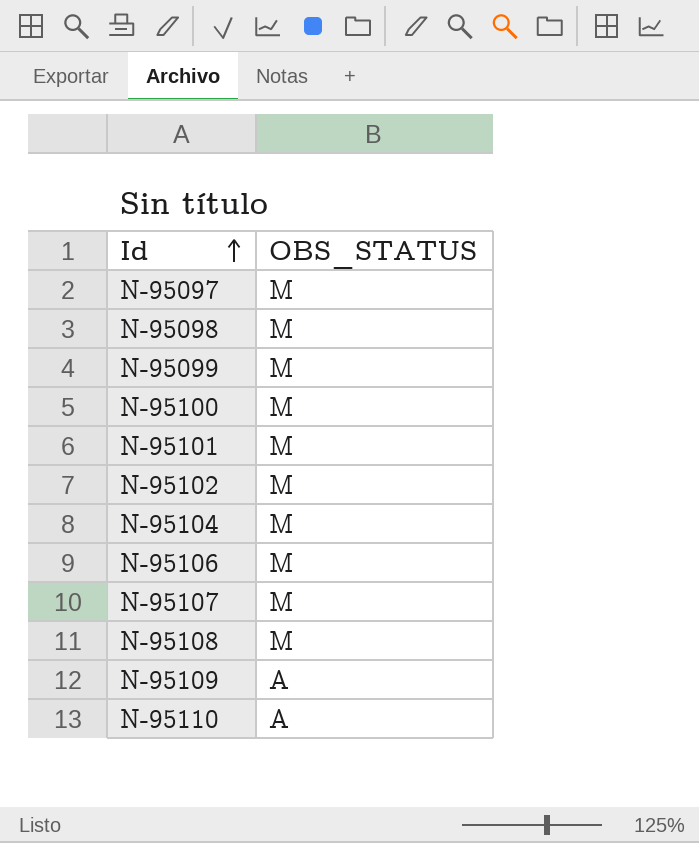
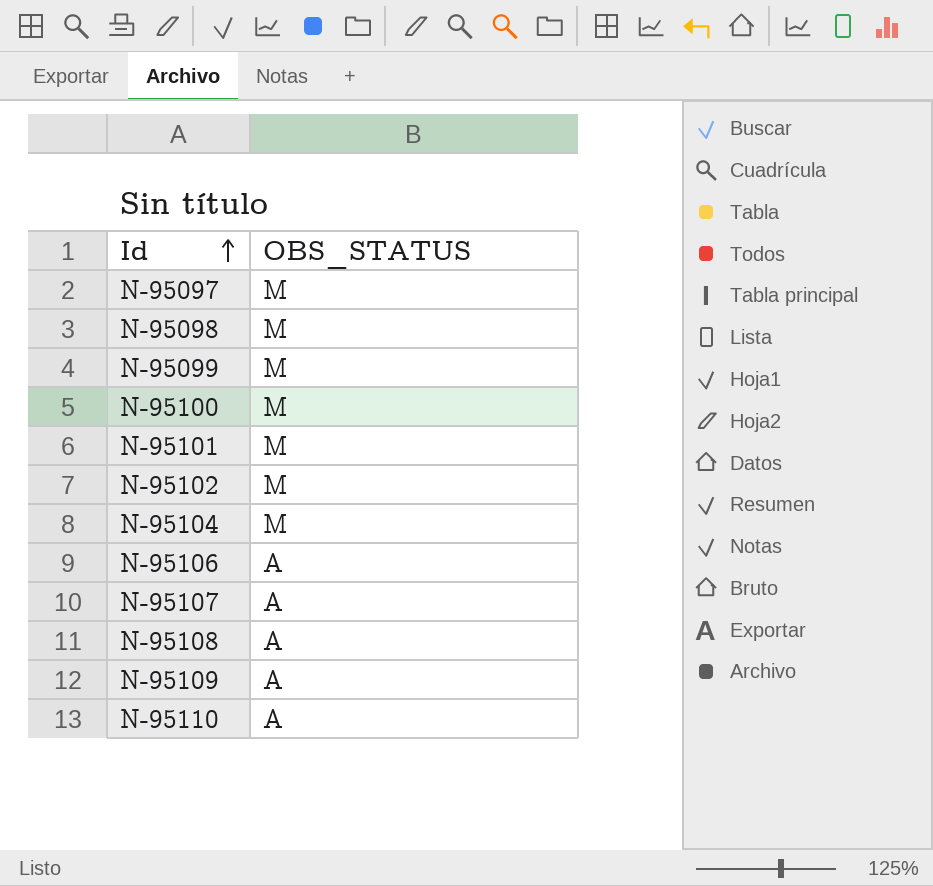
N-95106 | OBS_STATUS: M -> A
N-95107 | OBS_STATUS: M -> A
N-95108 | OBS_STATUS: M -> A

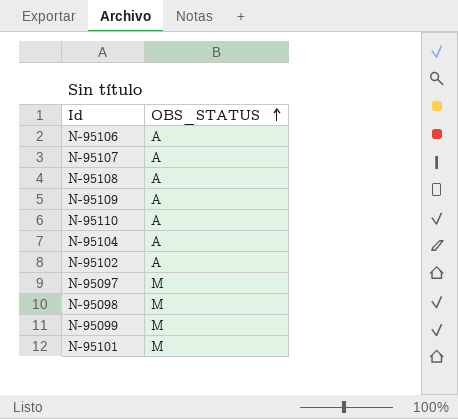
row order: Id ascending -> OBS_STATUS ascending
row N-95100: M -> none
N-95104 | OBS_STATUS: M -> A
N-95102 | OBS_STATUS: M -> A

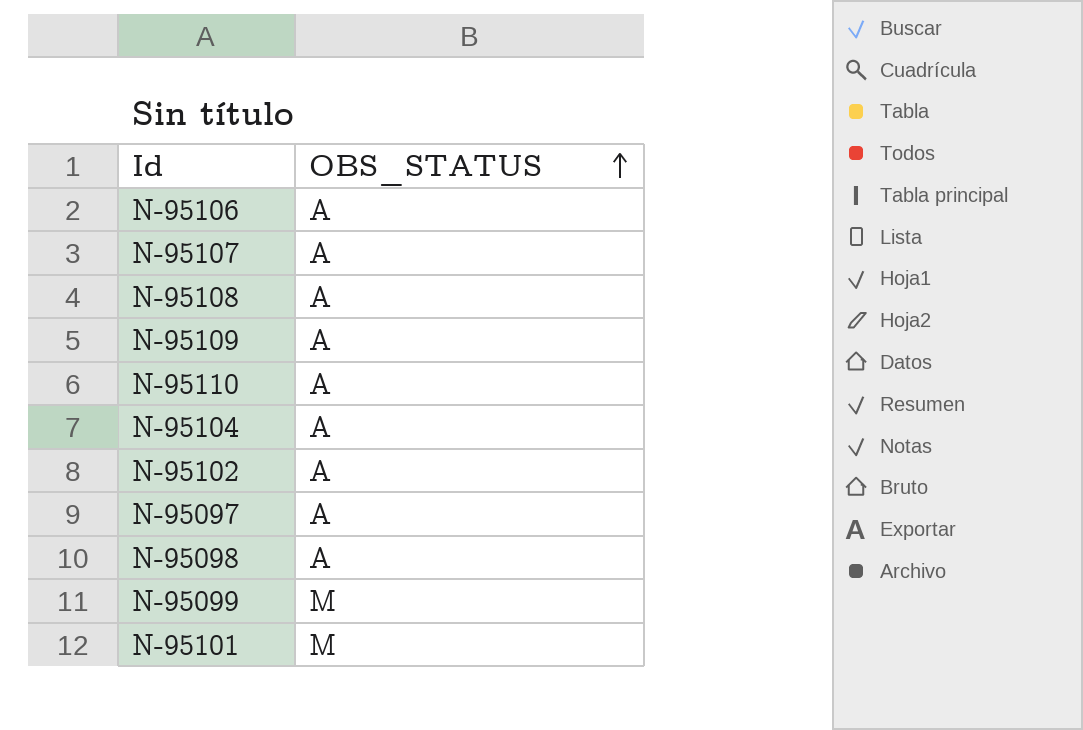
N-95097 | OBS_STATUS: M -> A
N-95098 | OBS_STATUS: M -> A

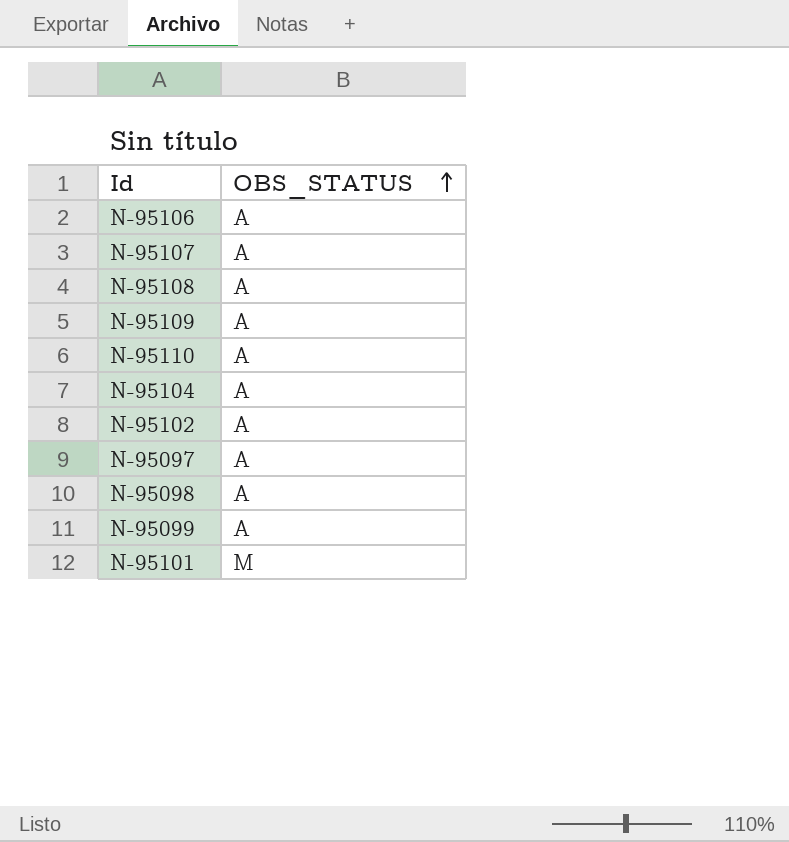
N-95099 | OBS_STATUS: M -> A

